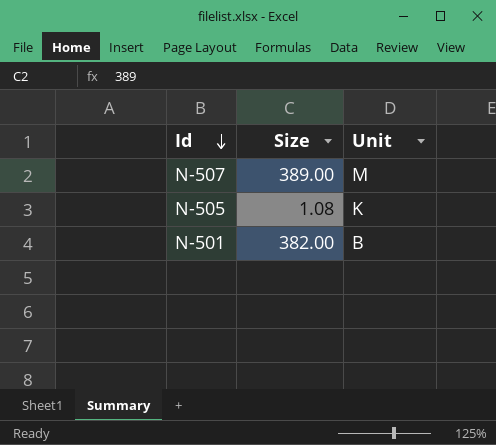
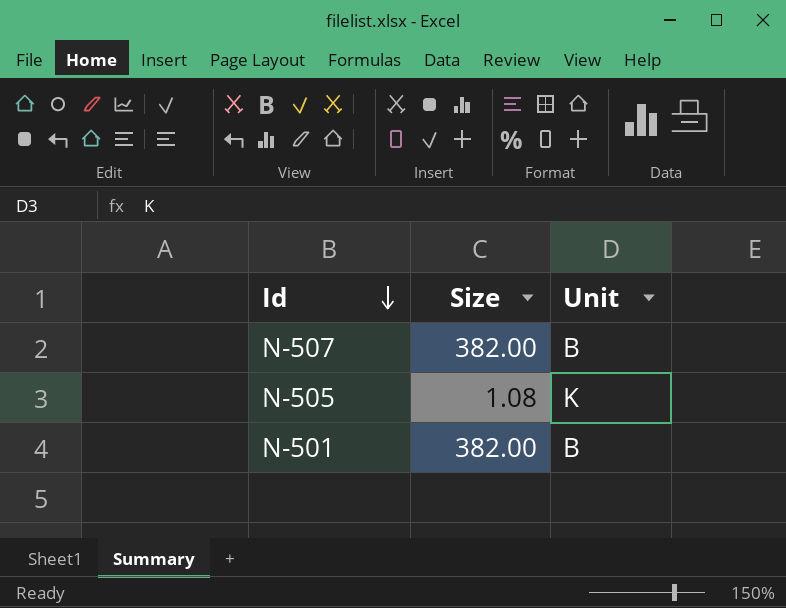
N-507 | Size: 389.00 -> 382.00
N-507 | Unit: M -> B

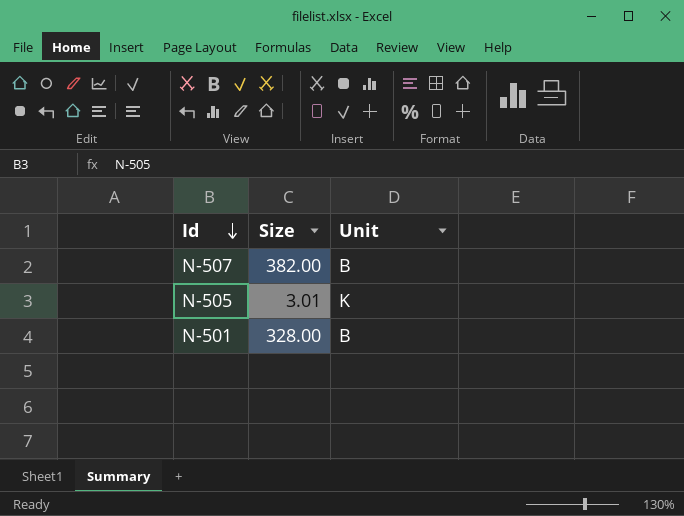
N-505 | Size: 1.08 -> 3.01
N-501 | Size: 382.00 -> 328.00

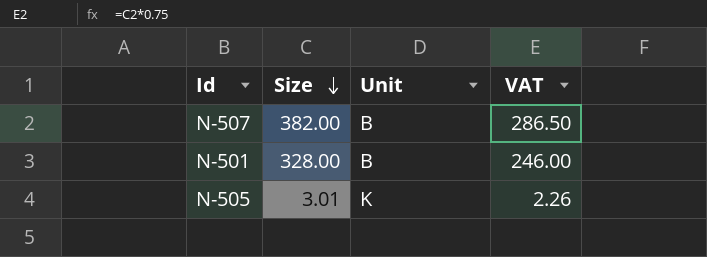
row order: Id descending -> Size descending
column VAT | formula: none -> [Size] * 0.75

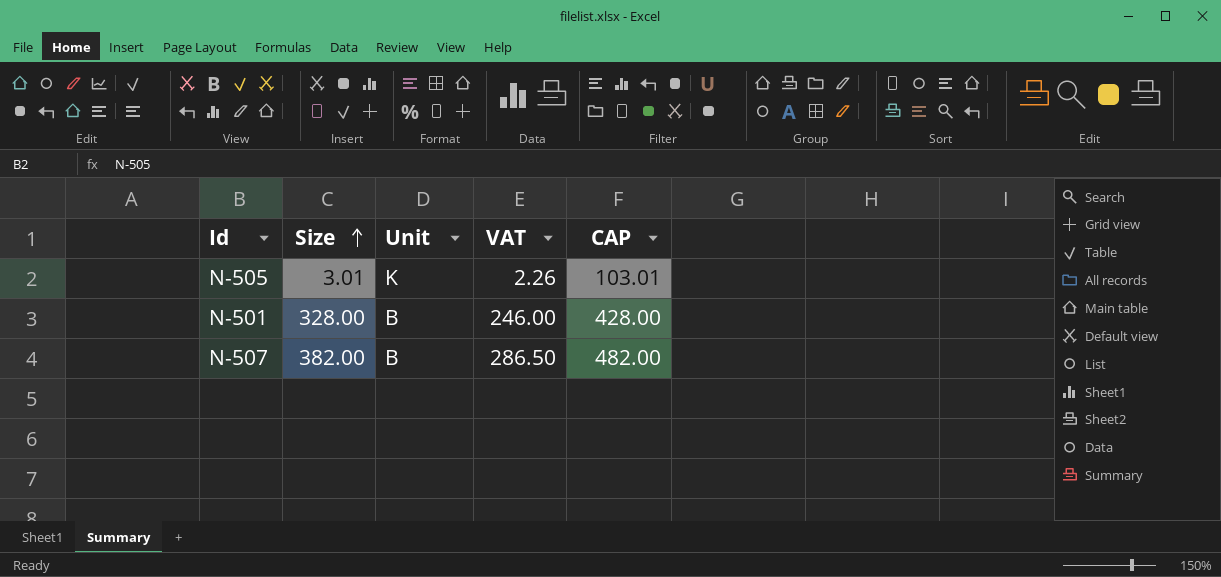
row order: Size descending -> Size ascending
column CAP | formula: none -> [Size] + 100

